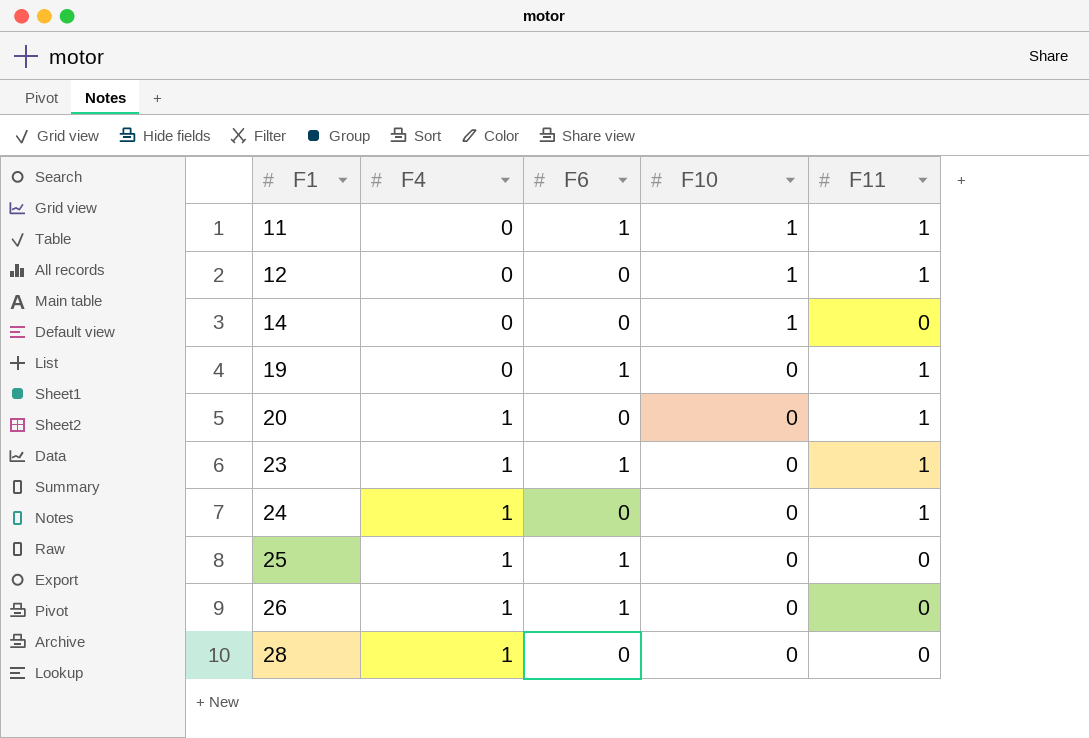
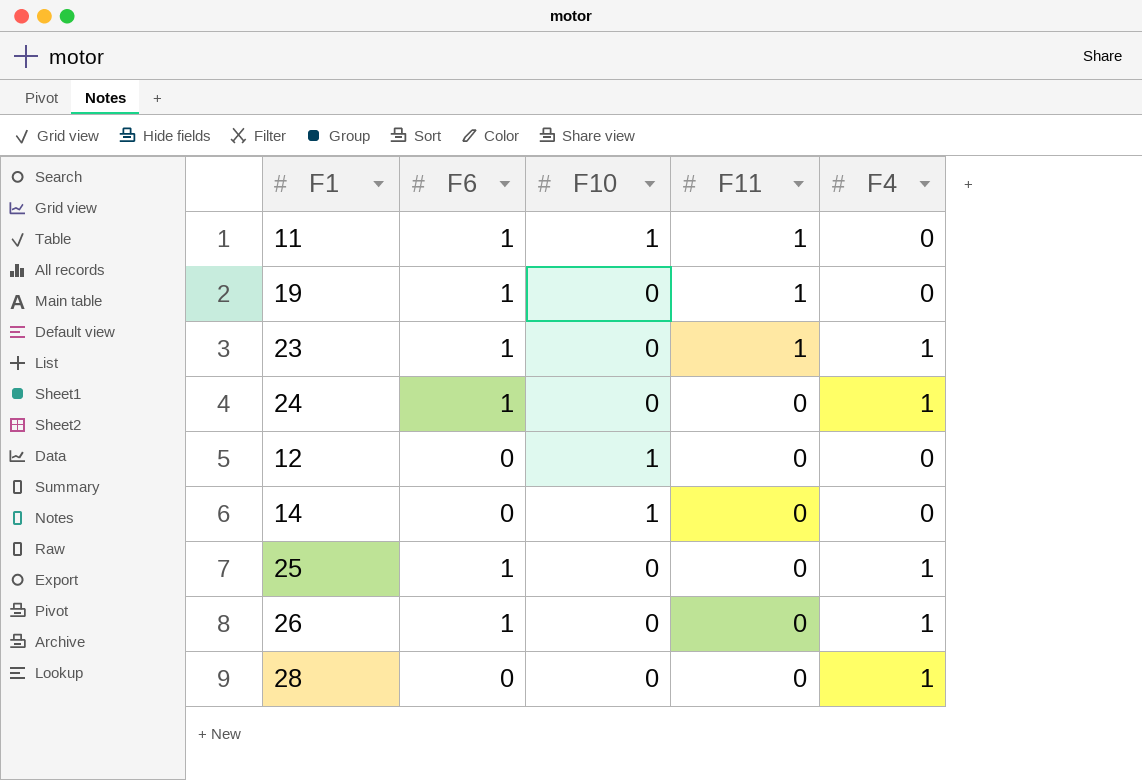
row order: F1 ascending -> F11 descending
column F4 | position: 2 -> 5
row 20: 1 | 0 | 0 | 1 -> none
24 | F6: 0 -> 1
24 | F11: 1 -> 0
12 | F11: 1 -> 0

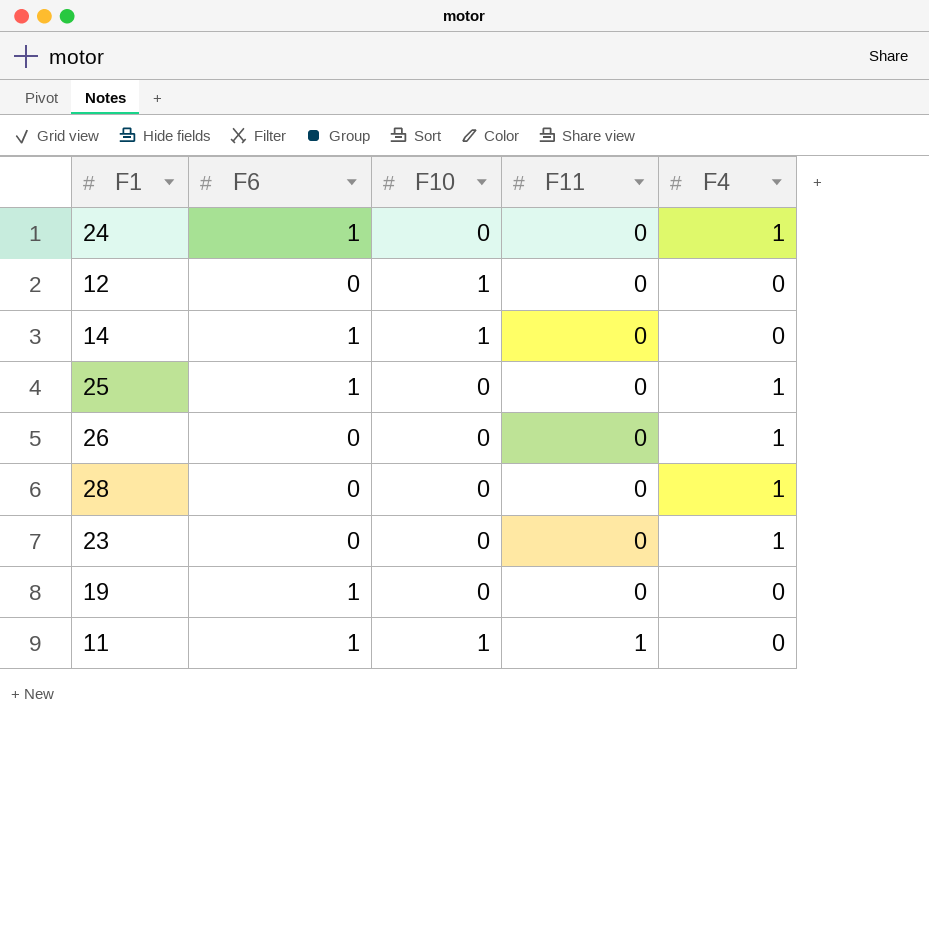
row order: F11 descending -> F11 ascending
14 | F6: 0 -> 1
26 | F6: 1 -> 0
23 | F6: 1 -> 0
23 | F11: 1 -> 0
19 | F11: 1 -> 0

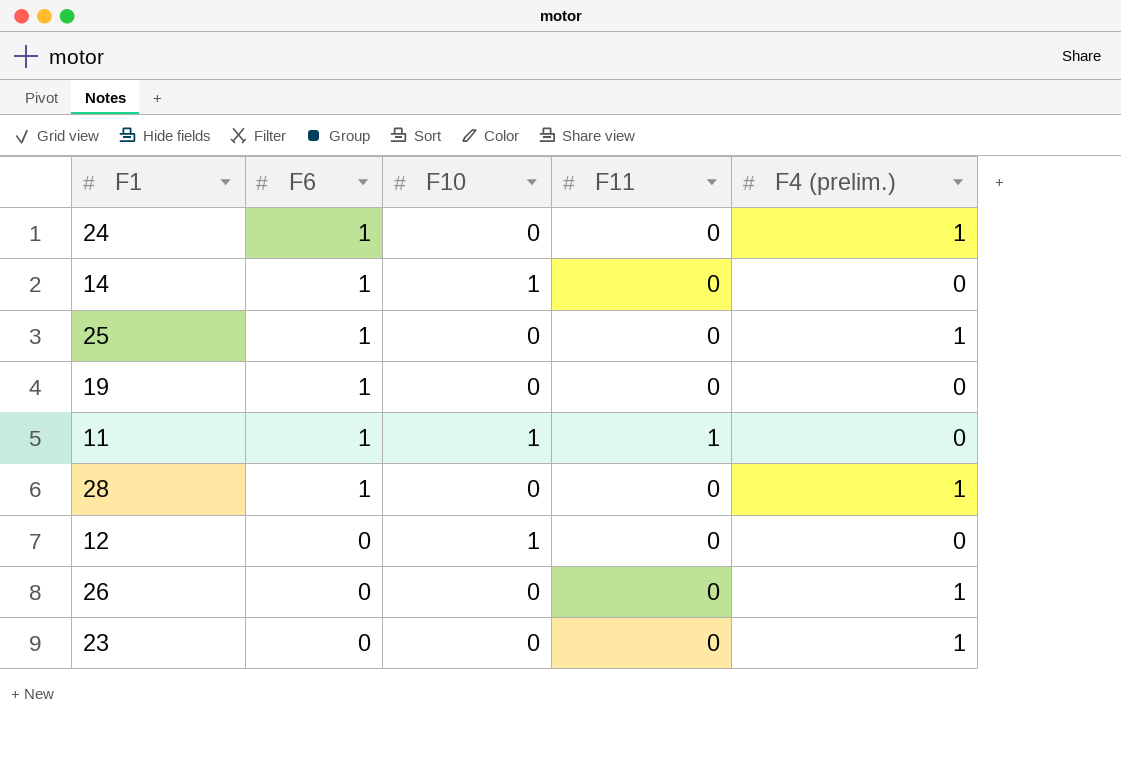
row order: F11 ascending -> F6 descending
column name: F4 -> F4 (prelim.)
28 | F6: 0 -> 1

